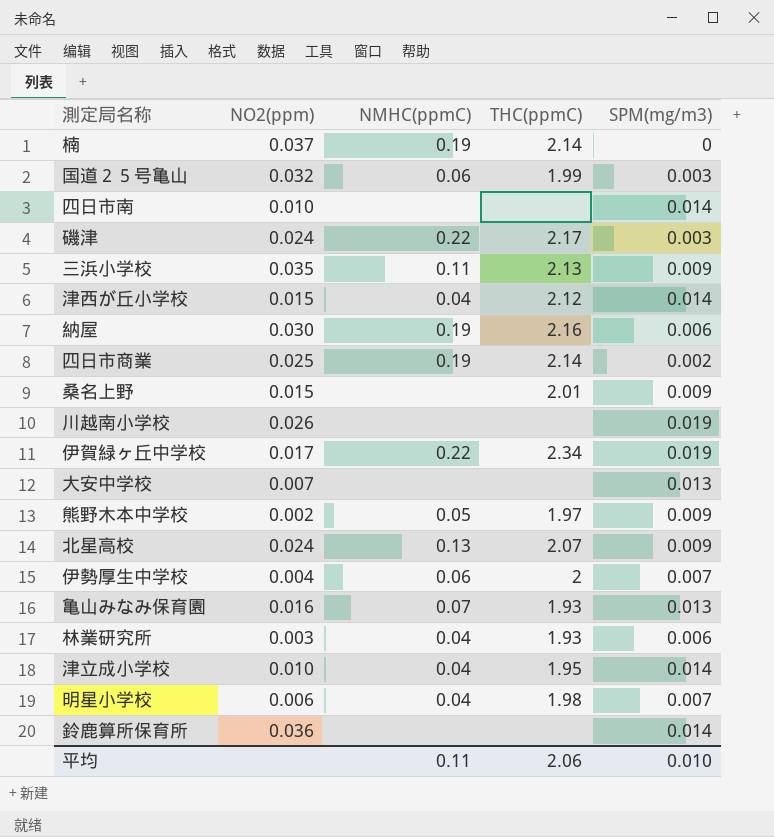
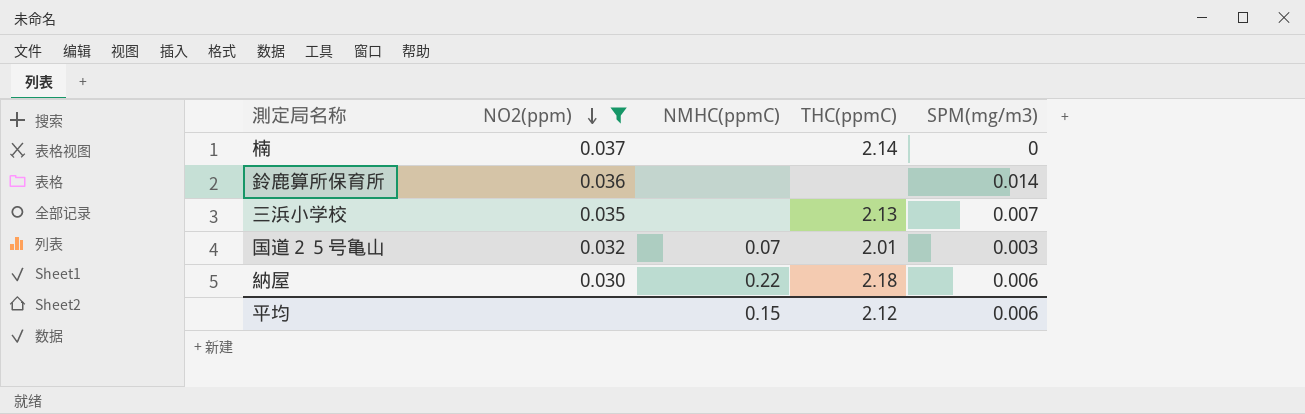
filter: none -> NO2(ppm) >= 0.030
row order: none -> NO2(ppm) descending
楠 | NMHC(ppmC): 0.19 -> none
三浜小学校 | NMHC(ppmC): 0.11 -> none
三浜小学校 | SPM(mg/m3): 0.009 -> 0.007
国道２５号亀山 | NMHC(ppmC): 0.06 -> 0.07
国道２５号亀山 | THC(ppmC): 1.99 -> 2.01
納屋 | NMHC(ppmC): 0.19 -> 0.22
納屋 | THC(ppmC): 2.16 -> 2.18
平均 | NMHC(ppmC): 0.11 -> 0.15
平均 | THC(ppmC): 2.06 -> 2.12
平均 | SPM(mg/m3): 0.010 -> 0.006

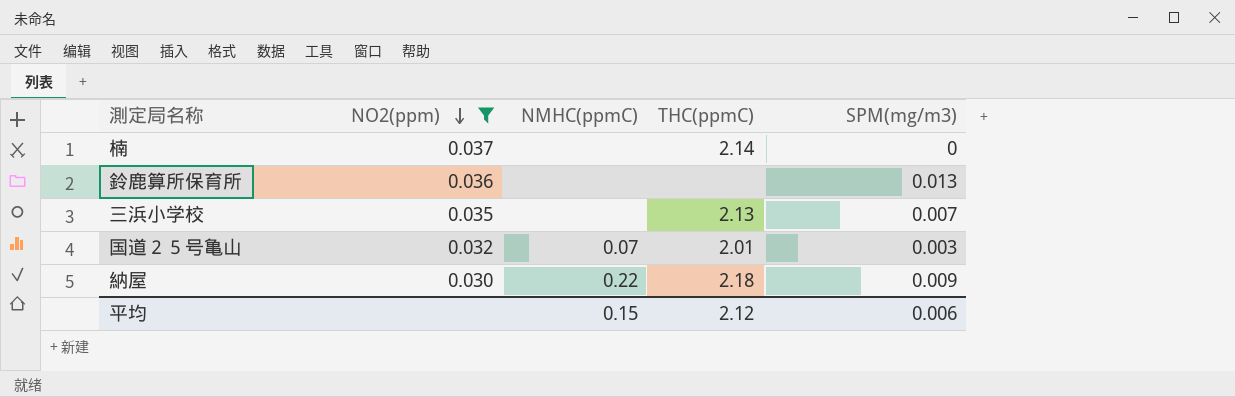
鈴鹿算所保育所 | SPM(mg/m3): 0.014 -> 0.013
納屋 | SPM(mg/m3): 0.006 -> 0.009

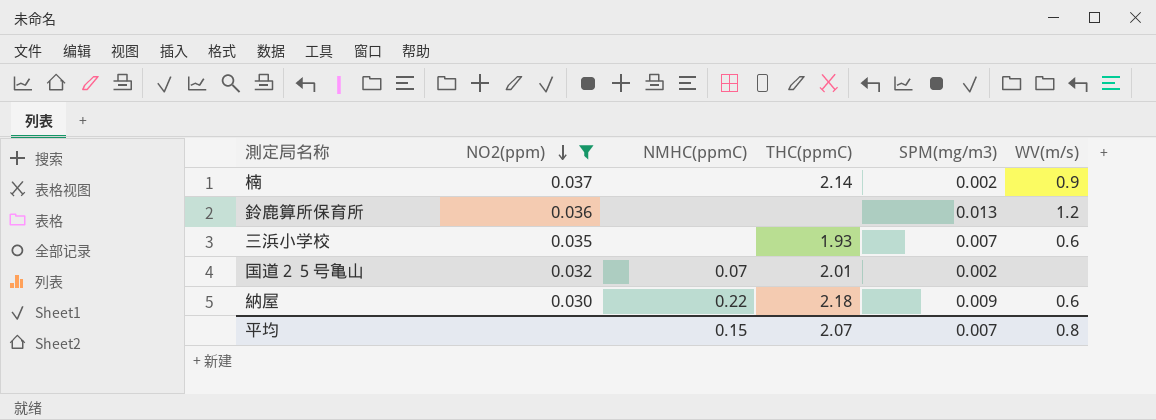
column WV(m/s) | position: none -> 6
楠 | SPM(mg/m3): 0 -> 0.002
三浜小学校 | THC(ppmC): 2.13 -> 1.93
国道２５号亀山 | SPM(mg/m3): 0.003 -> 0.002
平均 | THC(ppmC): 2.12 -> 2.07
平均 | SPM(mg/m3): 0.006 -> 0.007

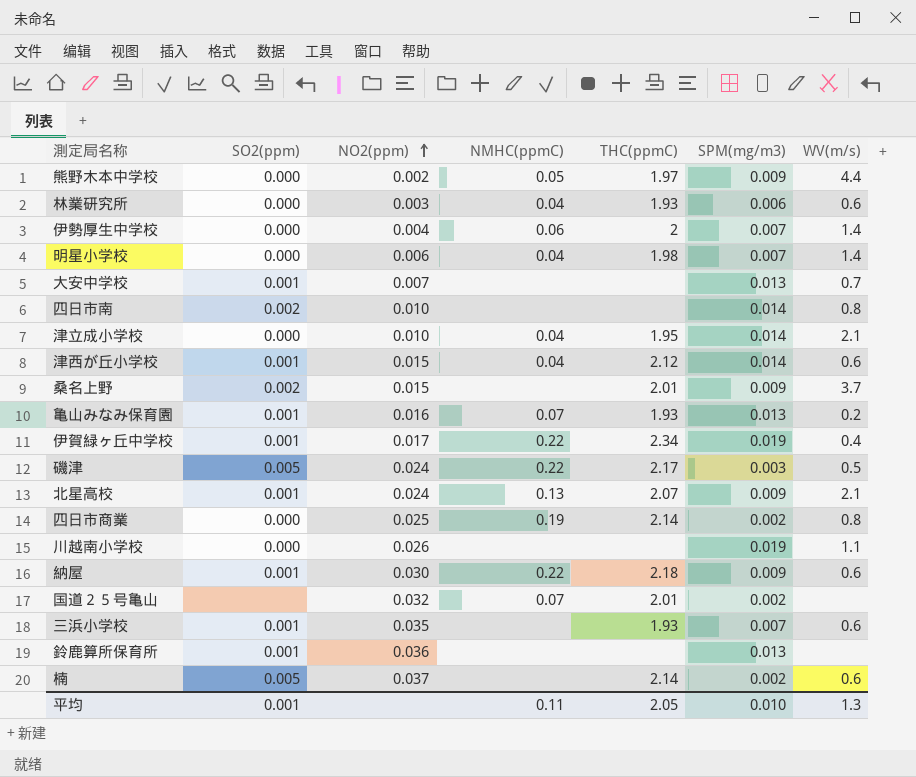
filter: NO2(ppm) >= 0.030 -> none
row order: NO2(ppm) descending -> NO2(ppm) ascending
column SO2(ppm) | position: none -> 2
鈴鹿算所保育所 | WV(m/s): 1.2 -> none
楠 | WV(m/s): 0.9 -> 0.6
平均 | NMHC(ppmC): 0.15 -> 0.11
平均 | THC(ppmC): 2.07 -> 2.05
平均 | SPM(mg/m3): 0.007 -> 0.010
平均 | WV(m/s): 0.8 -> 1.3

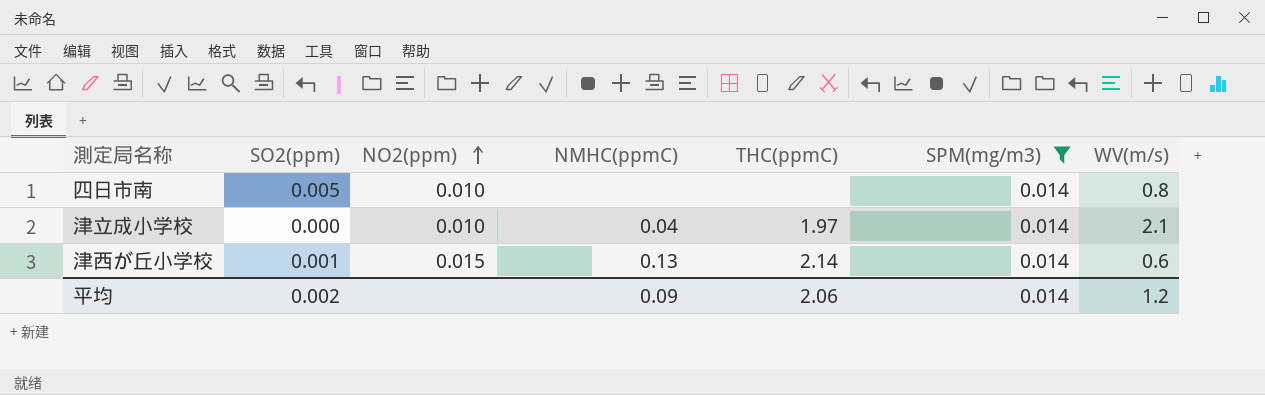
filter: none -> SPM(mg/m3) = 0.014
四日市南 | SO2(ppm): 0.002 -> 0.005
津立成小学校 | THC(ppmC): 1.95 -> 1.97
津西が丘小学校 | NMHC(ppmC): 0.04 -> 0.13
津西が丘小学校 | THC(ppmC): 2.12 -> 2.14
平均 | SO2(ppm): 0.001 -> 0.002
平均 | NMHC(ppmC): 0.11 -> 0.09
平均 | THC(ppmC): 2.05 -> 2.06
平均 | SPM(mg/m3): 0.010 -> 0.014
平均 | WV(m/s): 1.3 -> 1.2

